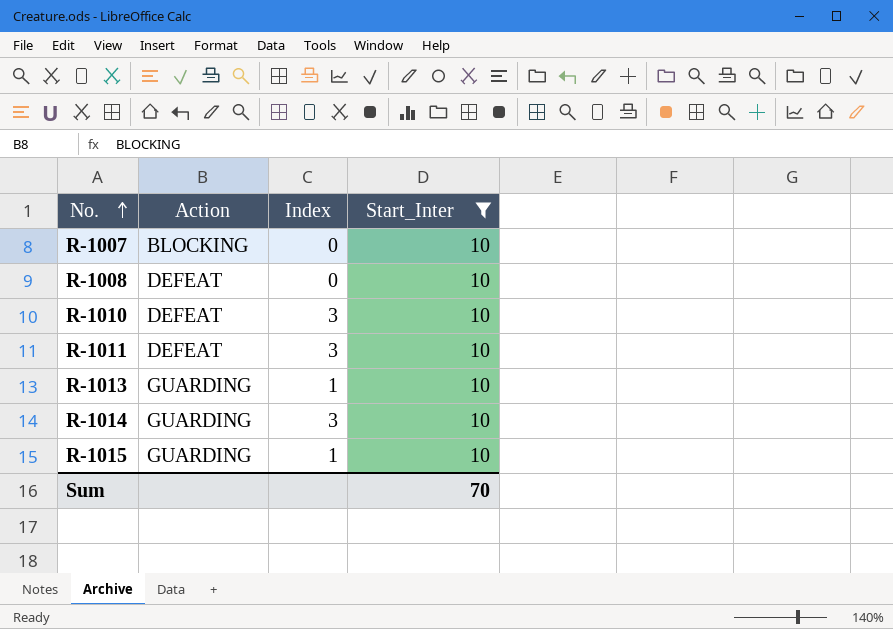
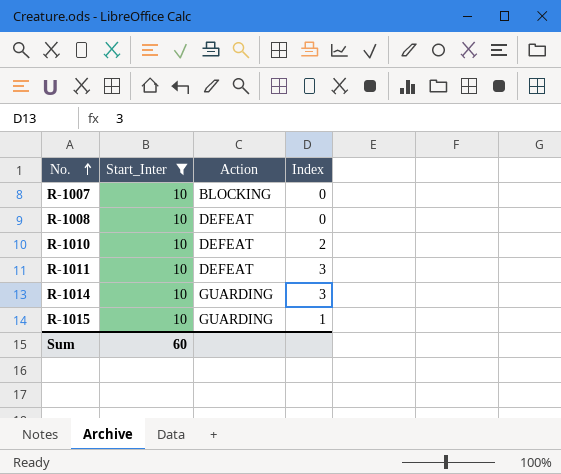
column Start_Inter | position: 4 -> 2
row R-1013: GUARDING | 1 | 10 -> none
R-1010 | Index: 3 -> 2
Sum | Start_Inter: 70 -> 60

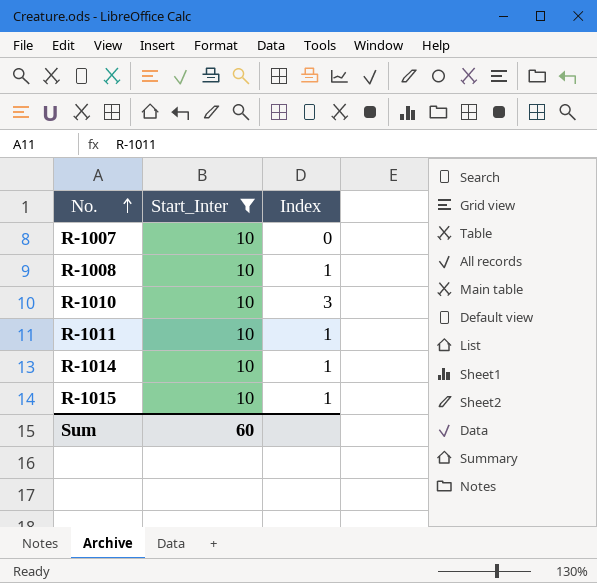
column Action | position: 3 -> none
R-1008 | Index: 0 -> 1
R-1010 | Index: 2 -> 3
R-1011 | Index: 3 -> 1
R-1014 | Index: 3 -> 1

